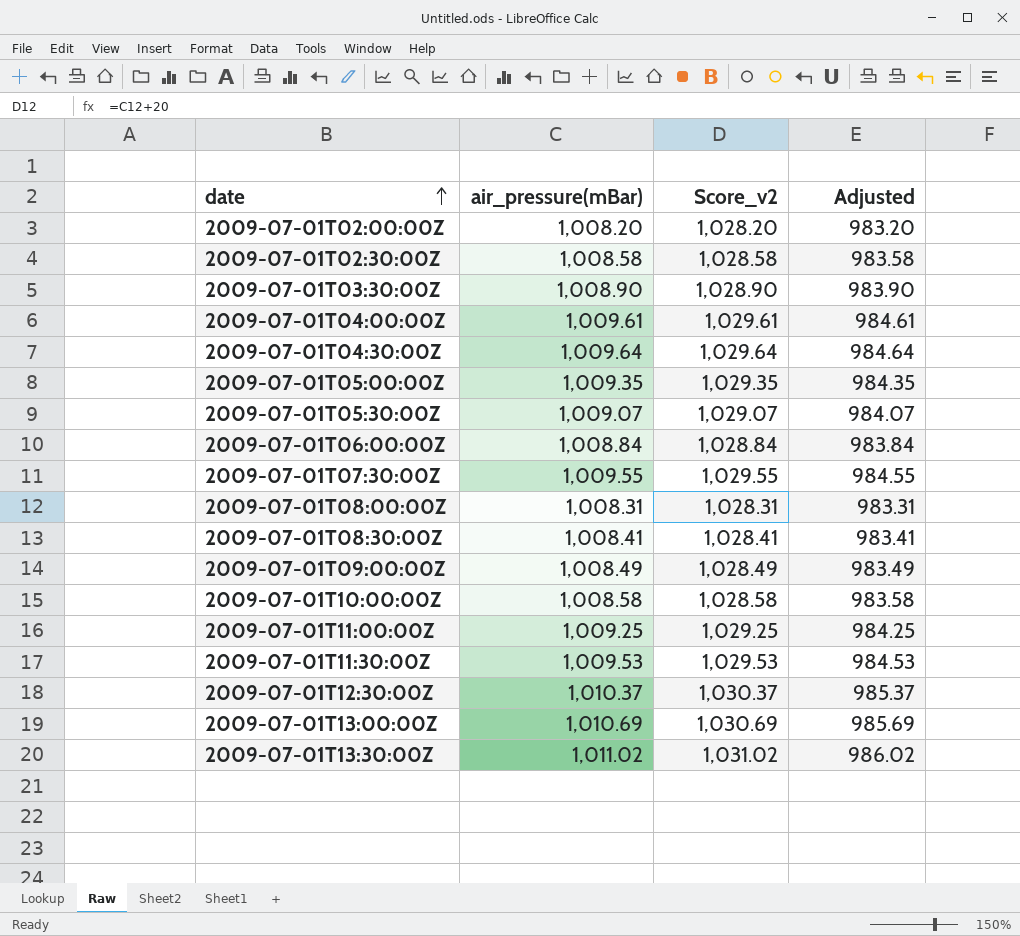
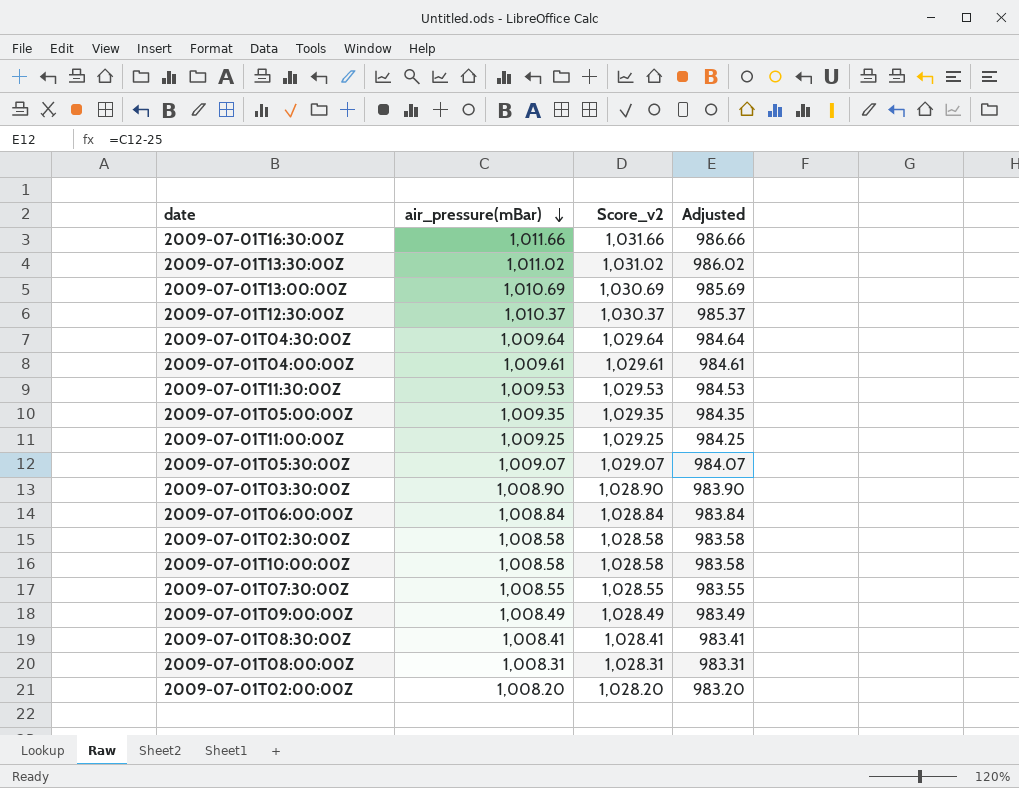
row order: date ascending -> air_pressure(mBar) descending
row 2009-07-01T16:30:00Z: none -> 1,011.66 | 1,031.66 | 986.66
2009-07-01T07:30:00Z | air_pressure(mBar): 1,009.55 -> 1,008.55
2009-07-01T07:30:00Z | Score_v2: 1,029.55 -> 1,028.55
2009-07-01T07:30:00Z | Adjusted: 984.55 -> 983.55

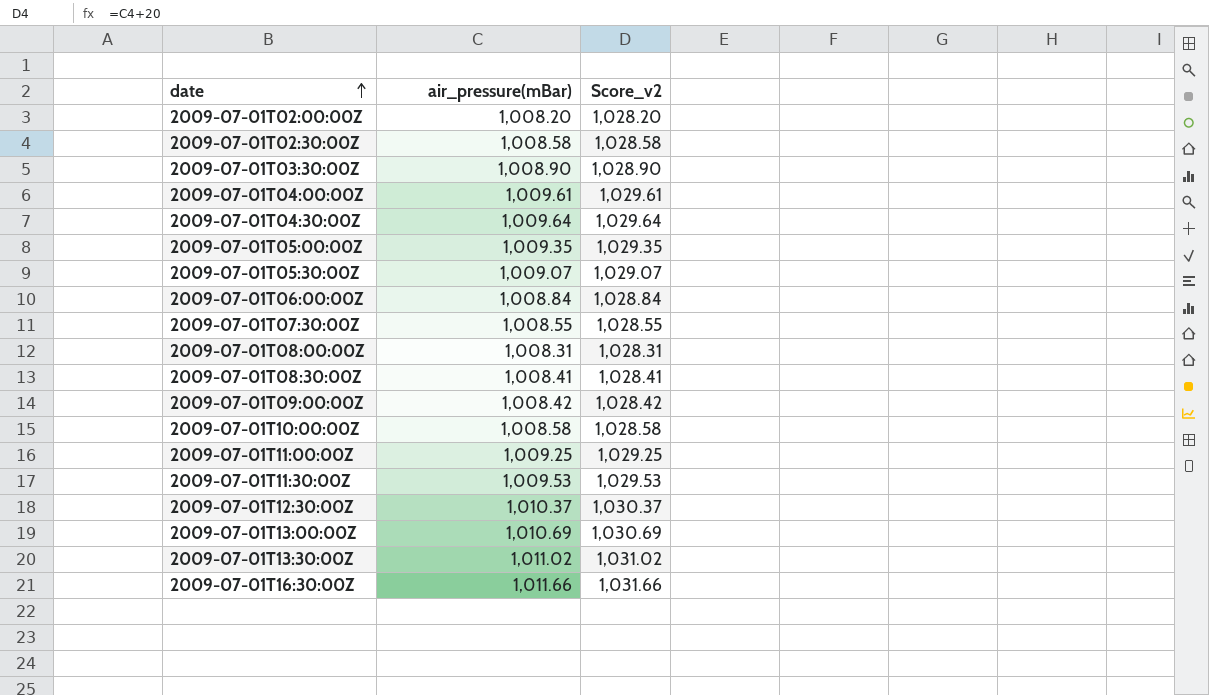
row order: air_pressure(mBar) descending -> date ascending
column Adjusted | formula: [air_pressure(mBar)] - 25 -> none
2009-07-01T09:00:00Z | air_pressure(mBar): 1,008.49 -> 1,008.42
2009-07-01T09:00:00Z | Score_v2: 1,028.49 -> 1,028.42

